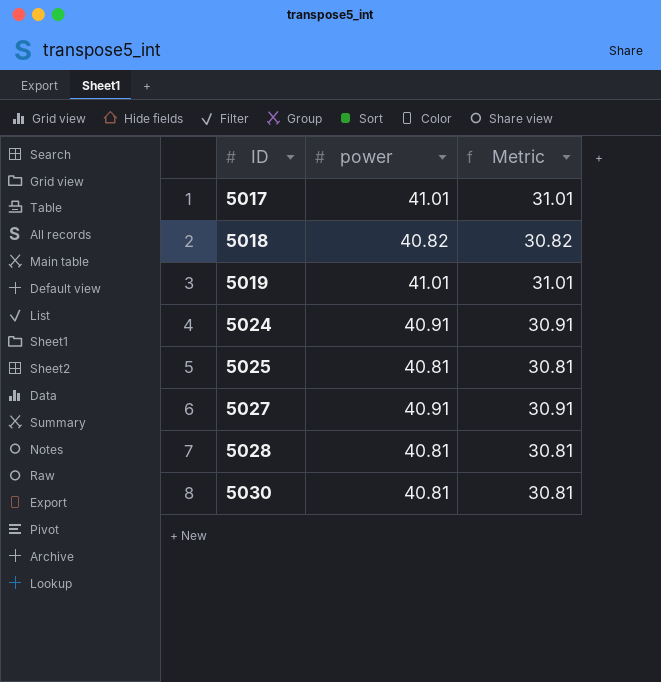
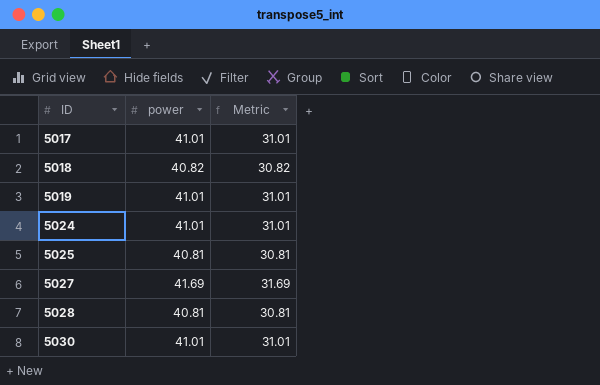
5024 | power: 40.91 -> 41.01
5024 | Metric: 30.91 -> 31.01
5027 | power: 40.91 -> 41.69
5027 | Metric: 30.91 -> 31.69
5030 | power: 40.81 -> 41.01
5030 | Metric: 30.81 -> 31.01

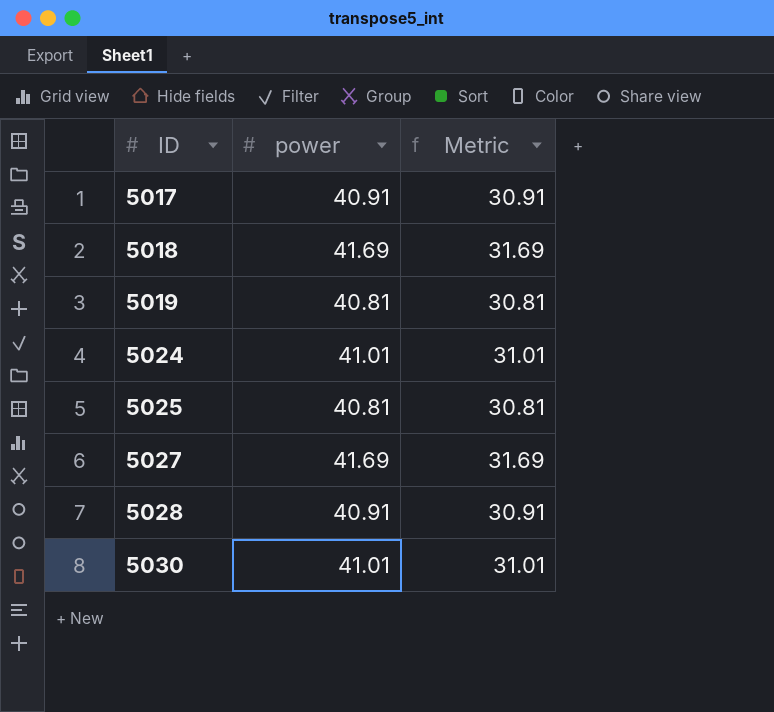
5017 | power: 41.01 -> 40.91
5017 | Metric: 31.01 -> 30.91
5018 | power: 40.82 -> 41.69
5018 | Metric: 30.82 -> 31.69
5019 | power: 41.01 -> 40.81
5019 | Metric: 31.01 -> 30.81
5028 | power: 40.81 -> 40.91
5028 | Metric: 30.81 -> 30.91

